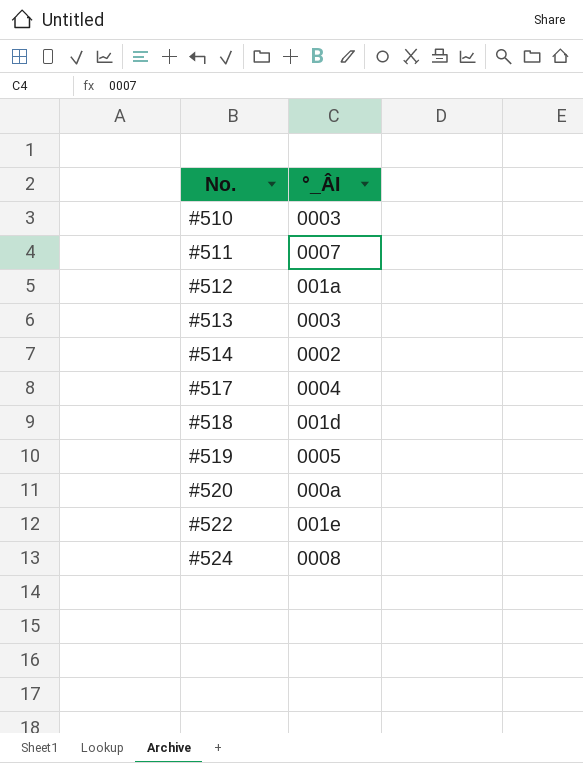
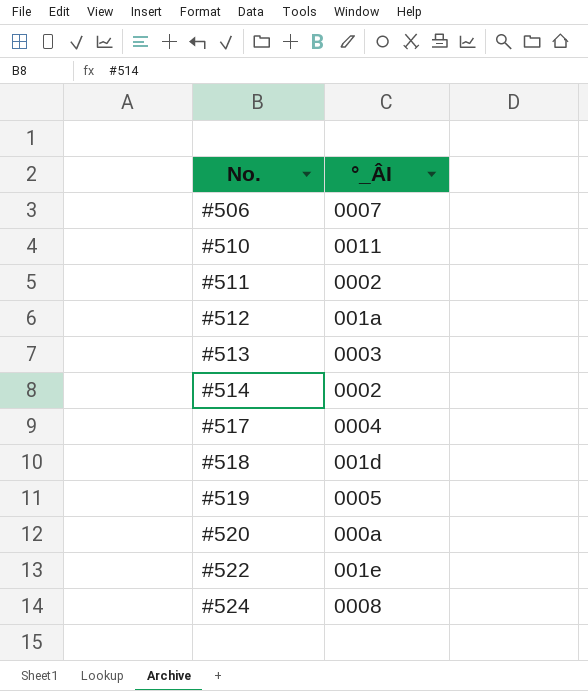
row #506: none -> 0007
#510 | °_ÂI: 0003 -> 0011
#511 | °_ÂI: 0007 -> 0002

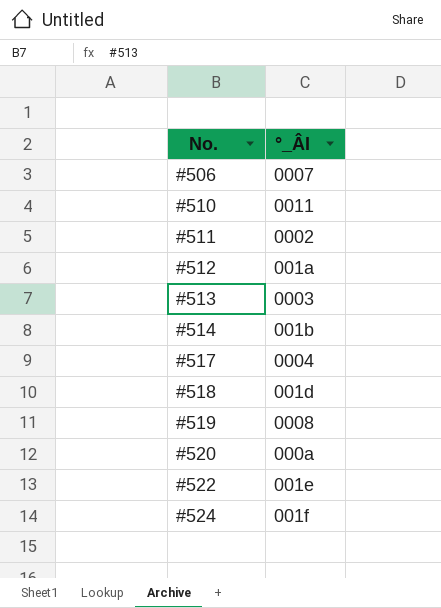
#514 | °_ÂI: 0002 -> 001b
#519 | °_ÂI: 0005 -> 0008
#524 | °_ÂI: 0008 -> 001f

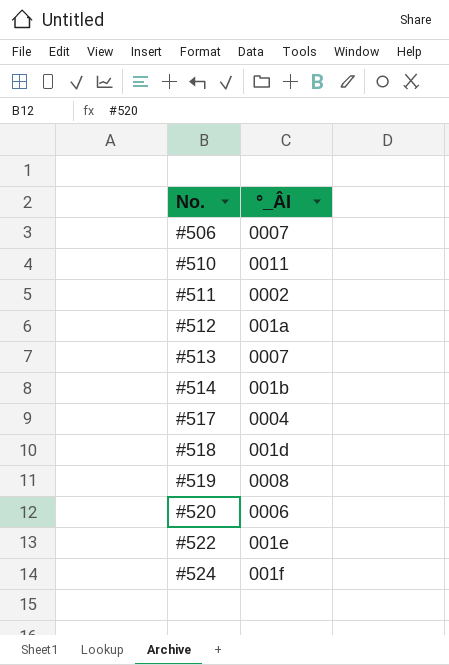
#513 | °_ÂI: 0003 -> 0007
#520 | °_ÂI: 000a -> 0006

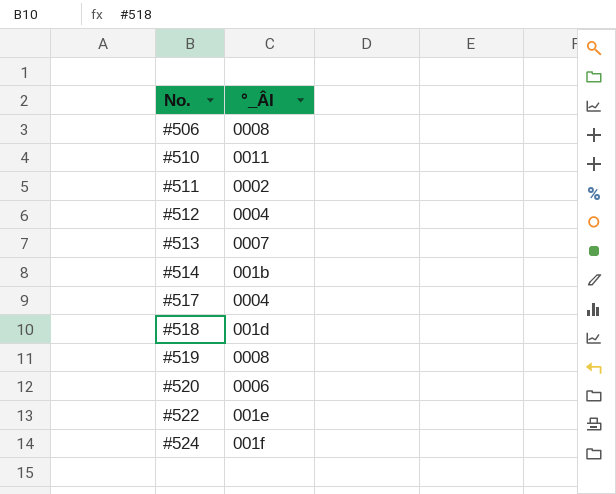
#506 | °_ÂI: 0007 -> 0008
#512 | °_ÂI: 001a -> 0004

